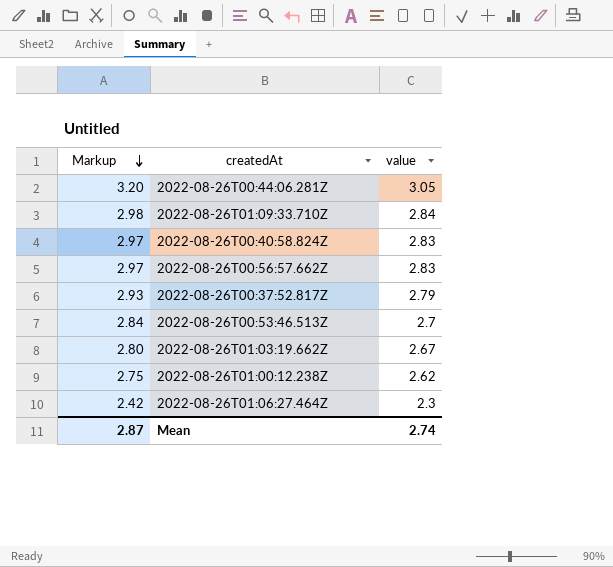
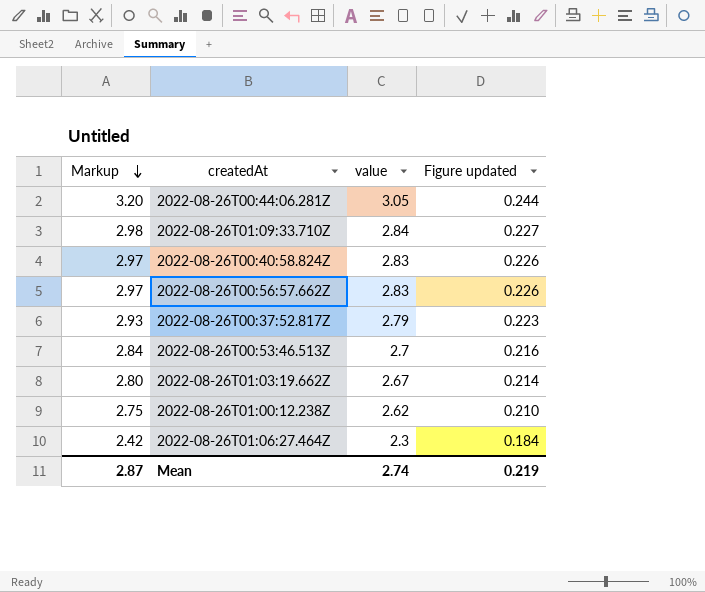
column Figure updated | formula: none -> [value] * 0.08

